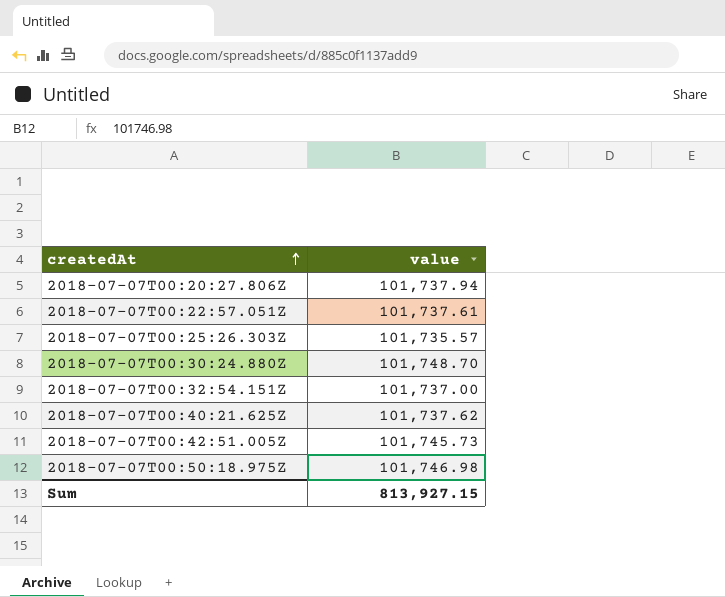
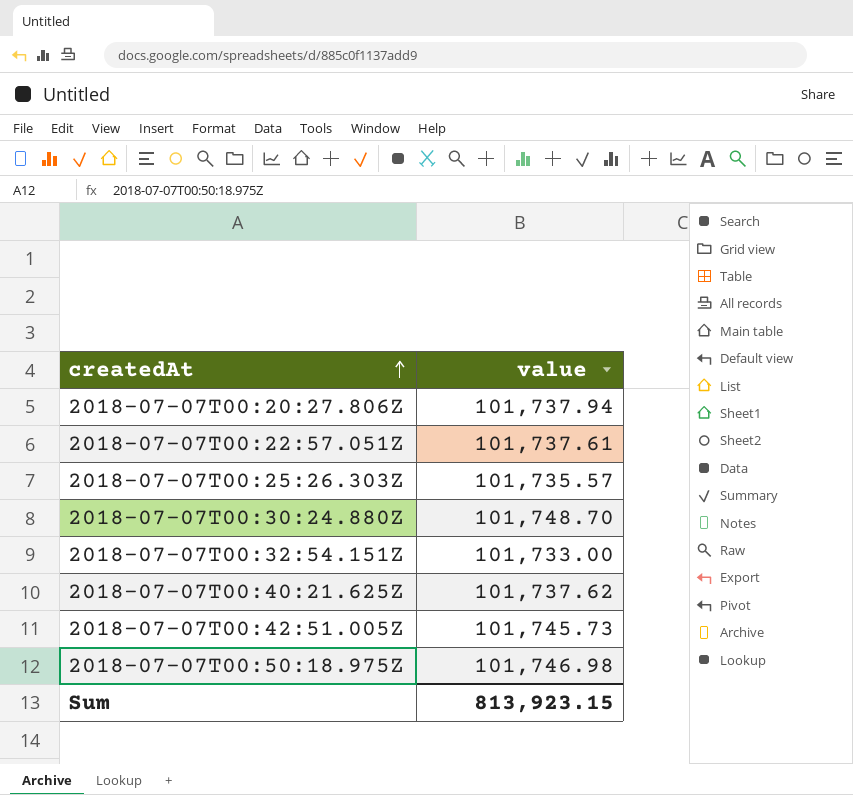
2018-07-07T00:32:54.151Z | value: 101,737.00 -> 101,733.00
Sum | value: 813,927.15 -> 813,923.15

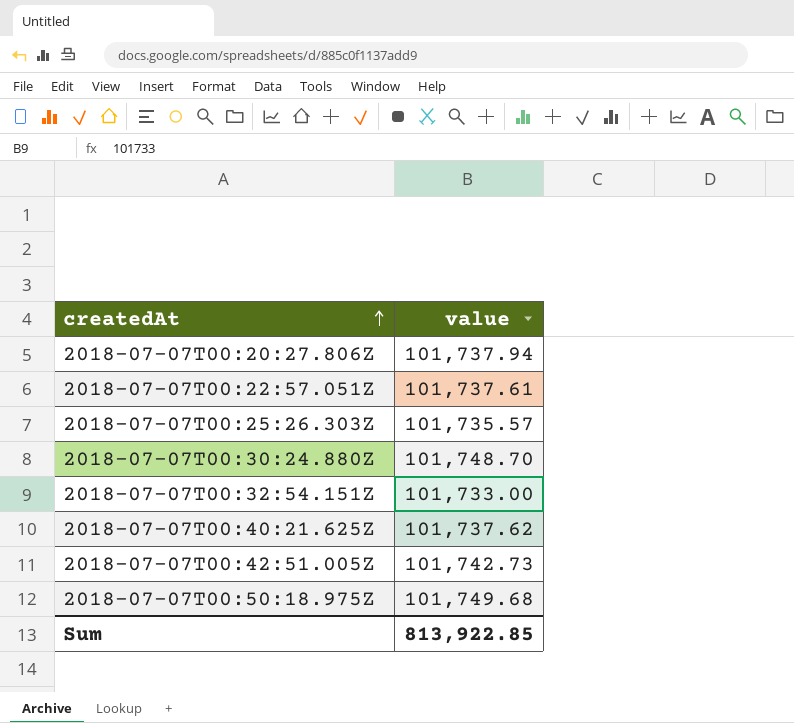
2018-07-07T00:42:51.005Z | value: 101,745.73 -> 101,742.73
2018-07-07T00:50:18.975Z | value: 101,746.98 -> 101,749.68
Sum | value: 813,923.15 -> 813,922.85

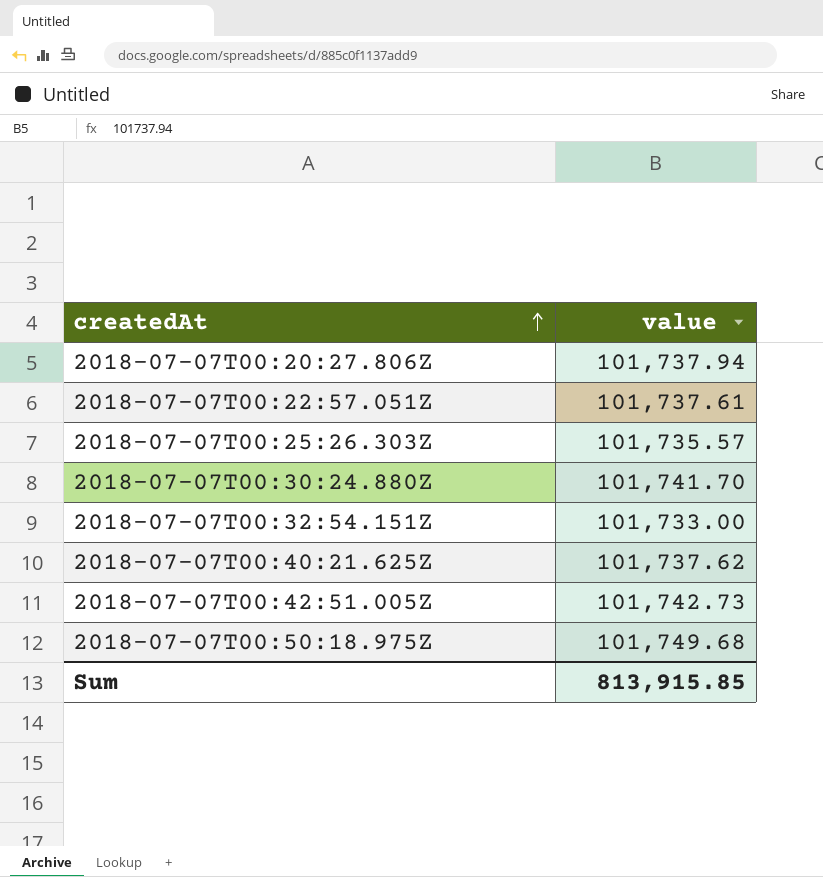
2018-07-07T00:30:24.880Z | value: 101,748.70 -> 101,741.70
Sum | value: 813,922.85 -> 813,915.85

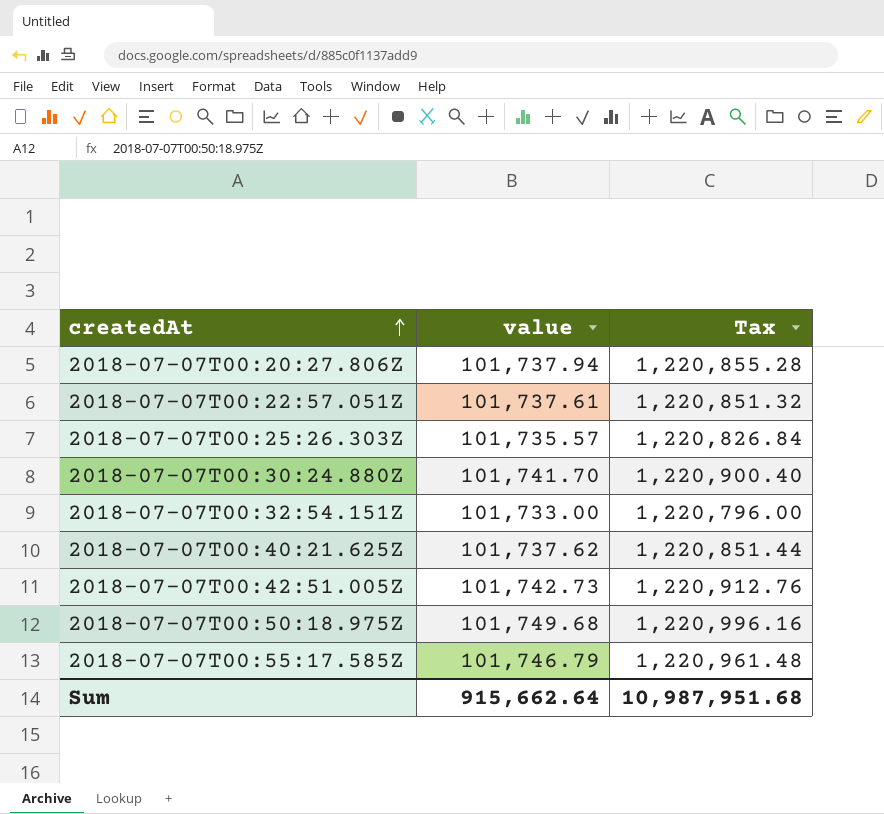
column Tax | formula: none -> [value] * 12
row 2018-07-07T00:55:17.585Z: none -> 101,746.79 | 1,220,961.48
Sum | value: 813,915.85 -> 915,662.64

